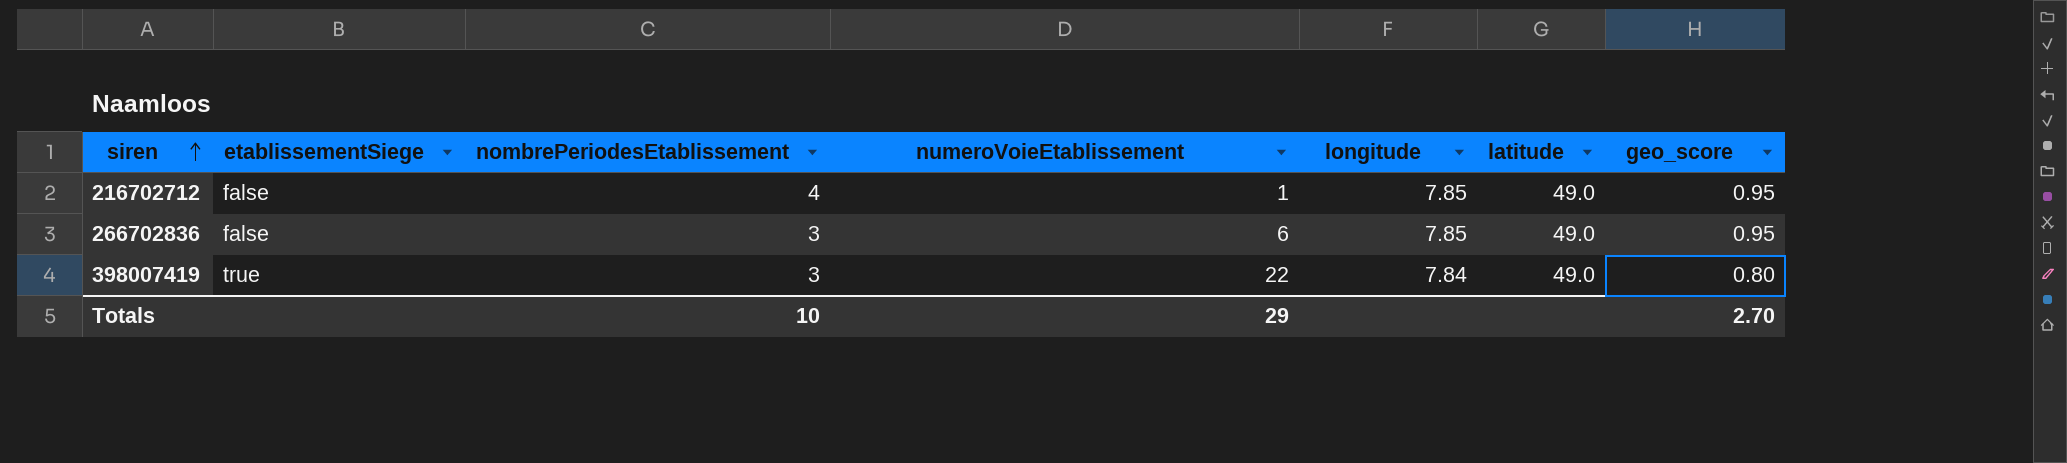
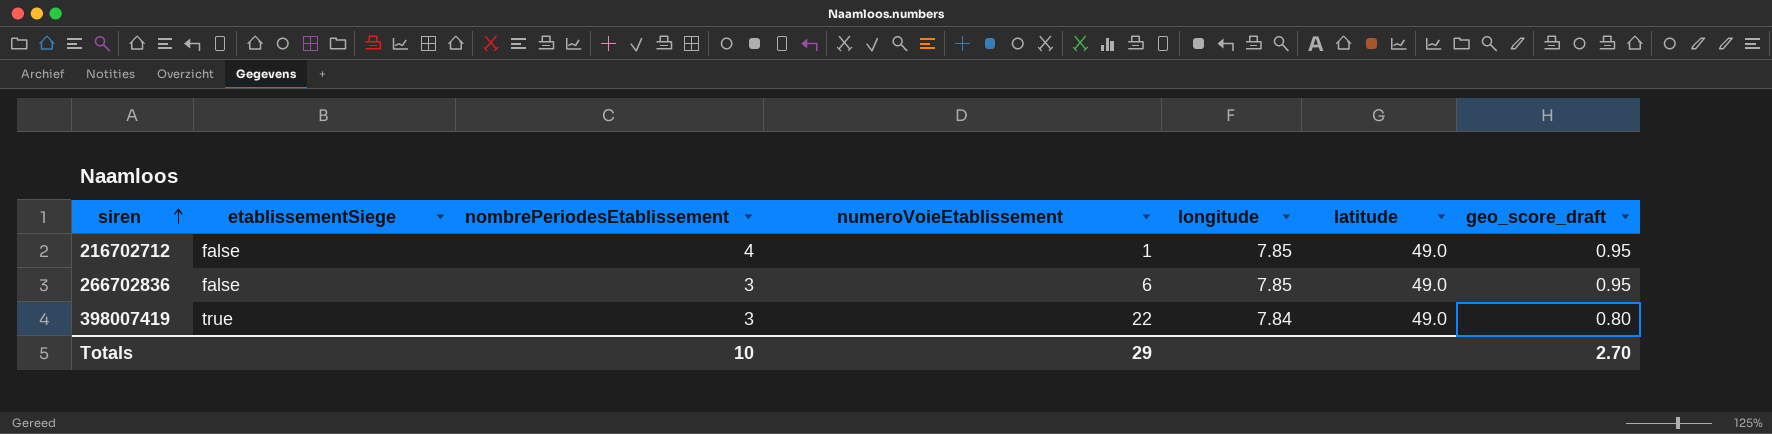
column name: geo_score -> geo_score_draft

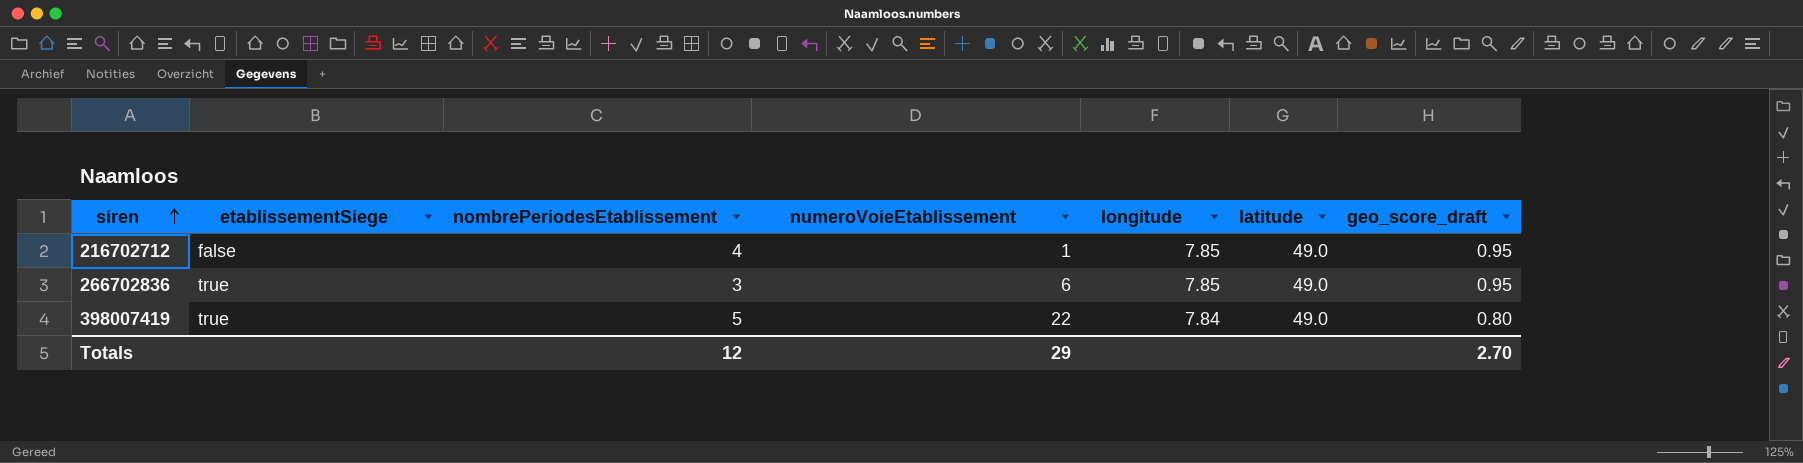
266702836 | etablissementSiege: false -> true
398007419 | nombrePeriodesEtablissement: 3 -> 5
Totals | nombrePeriodesEtablissement: 10 -> 12

